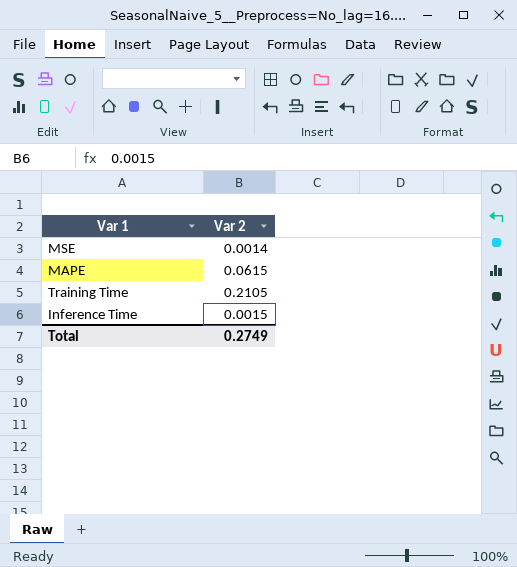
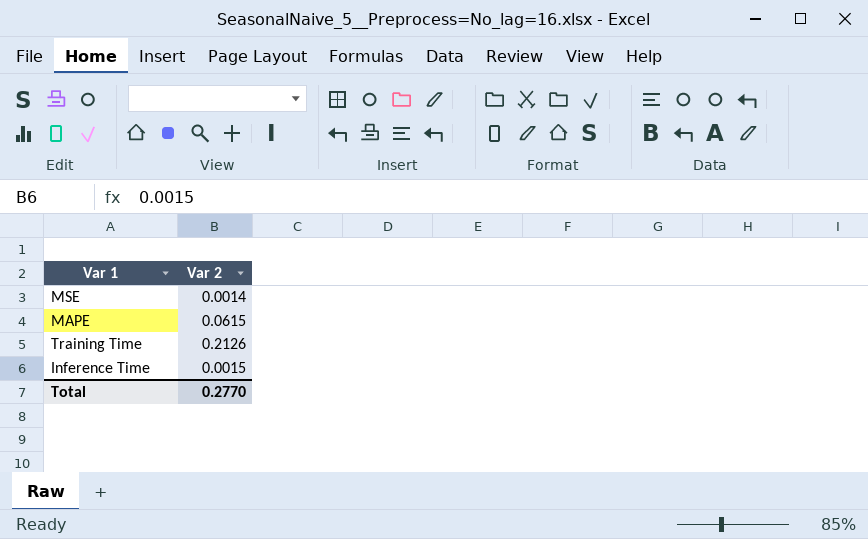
Training Time | Var 2: 0.2105 -> 0.2126
Total | Var 2: 0.2749 -> 0.2770

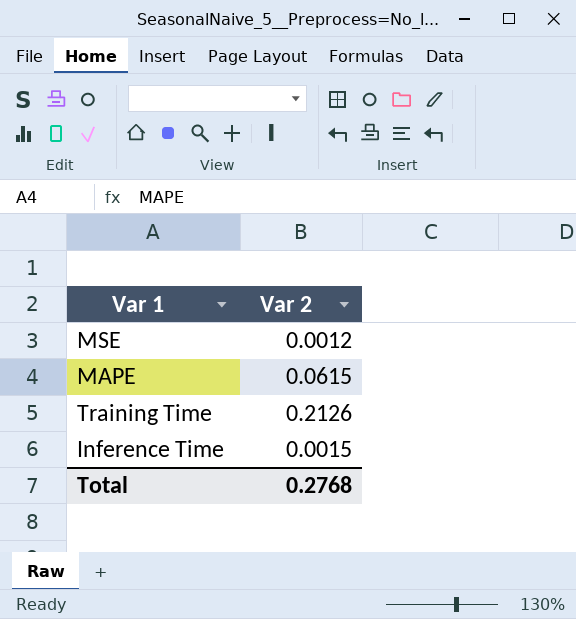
MSE | Var 2: 0.0014 -> 0.0012
Total | Var 2: 0.2770 -> 0.2768

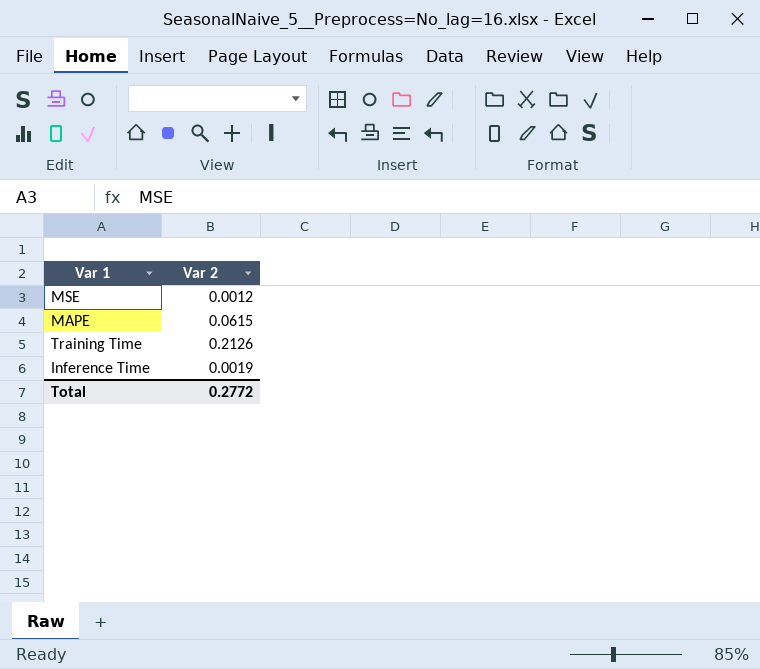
Inference Time | Var 2: 0.0015 -> 0.0019
Total | Var 2: 0.2768 -> 0.2772

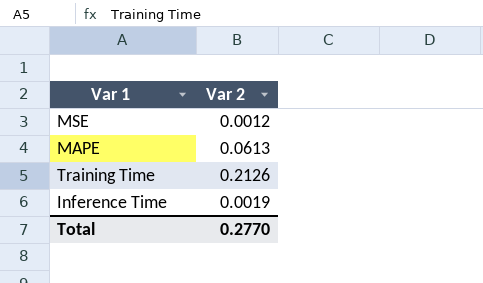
MAPE | Var 2: 0.0615 -> 0.0613
Total | Var 2: 0.2772 -> 0.2770

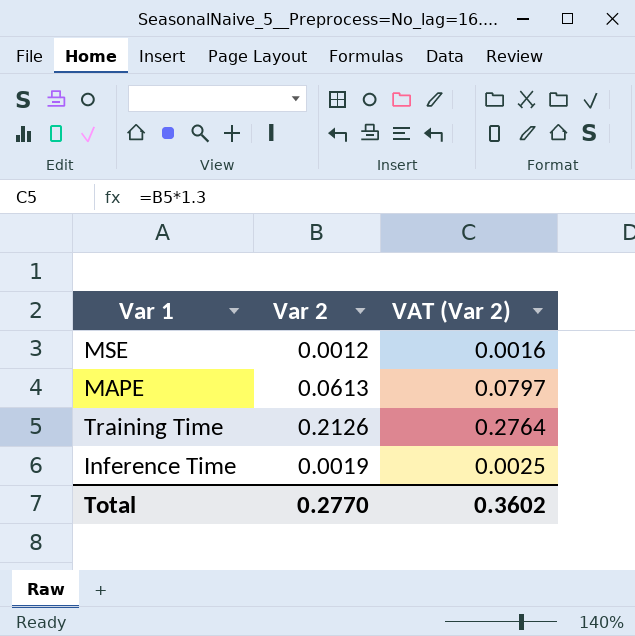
column VAT (Var 2) | formula: none -> [Var 2] * 1.3

